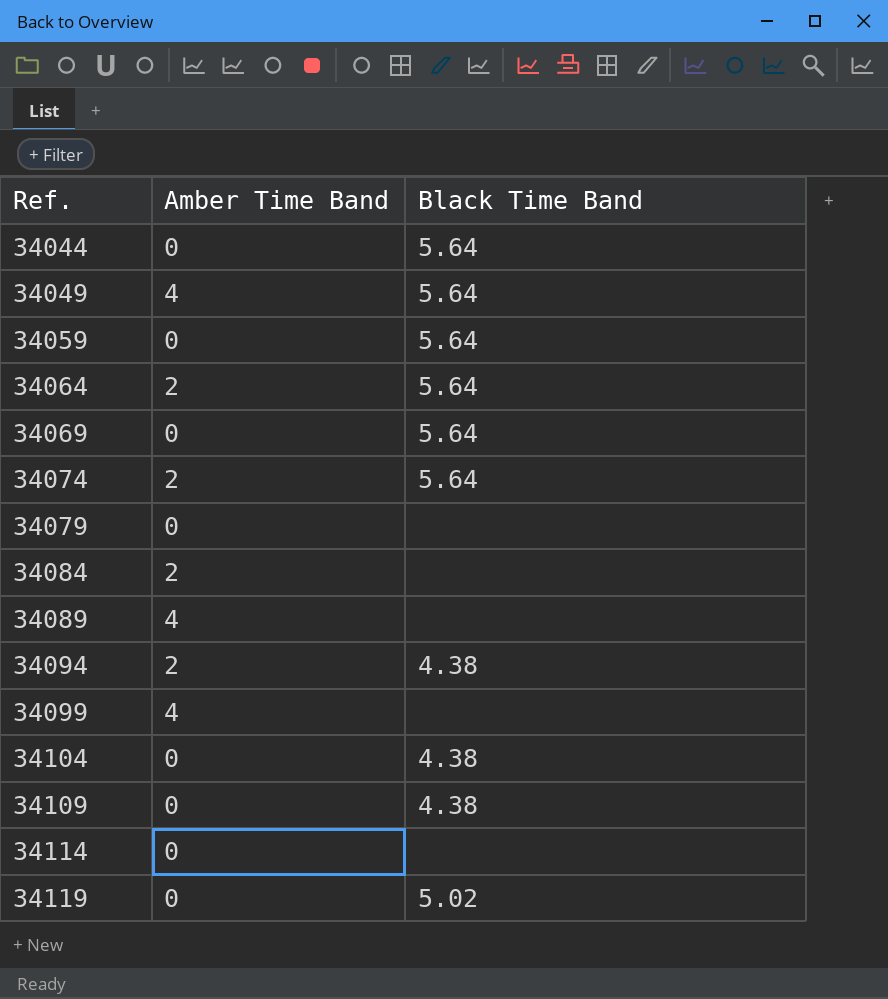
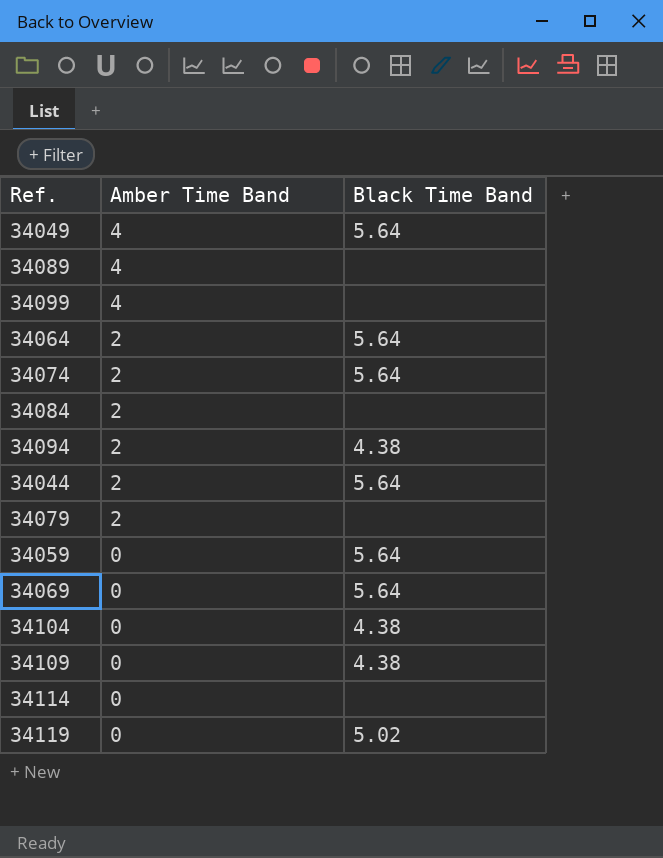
row order: Ref. ascending -> Amber Time Band descending
34044 | Amber Time Band: 0 -> 2
34079 | Amber Time Band: 0 -> 2

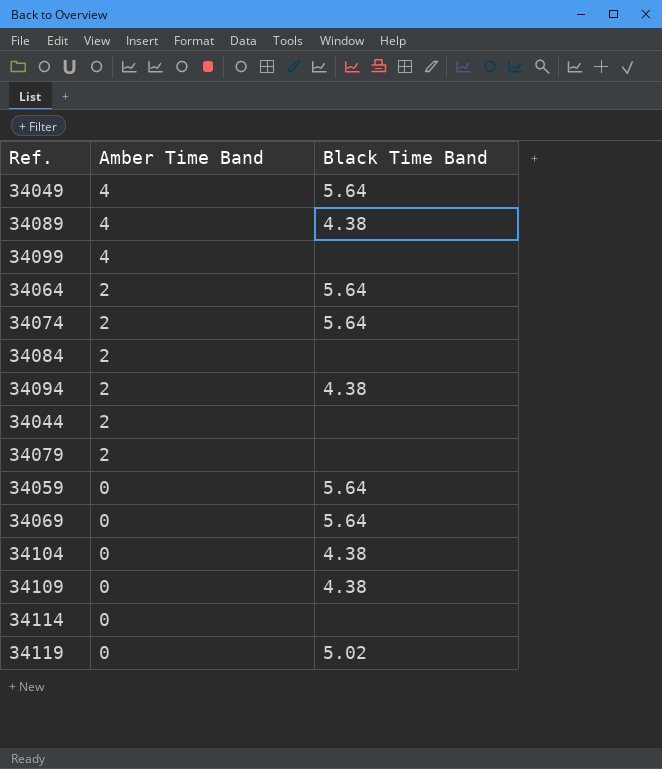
34089 | Black Time Band: none -> 4.38
34044 | Black Time Band: 5.64 -> none

